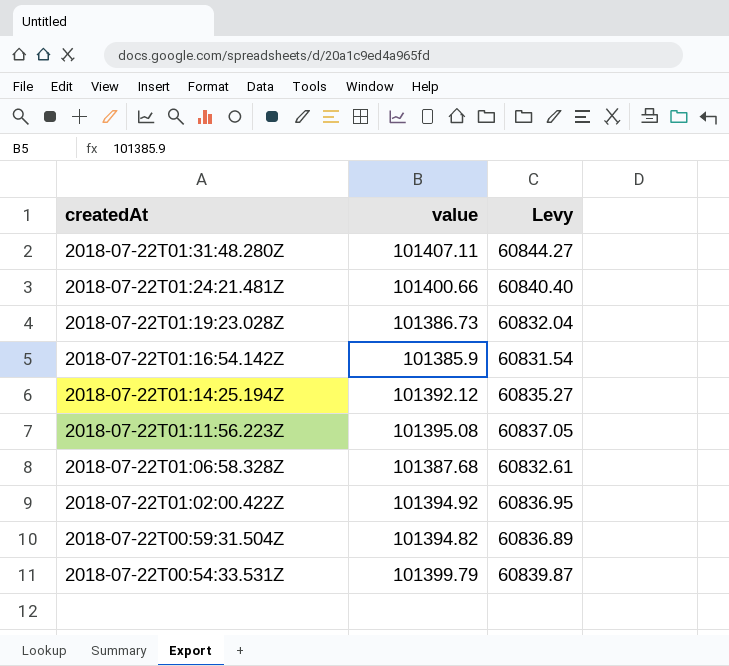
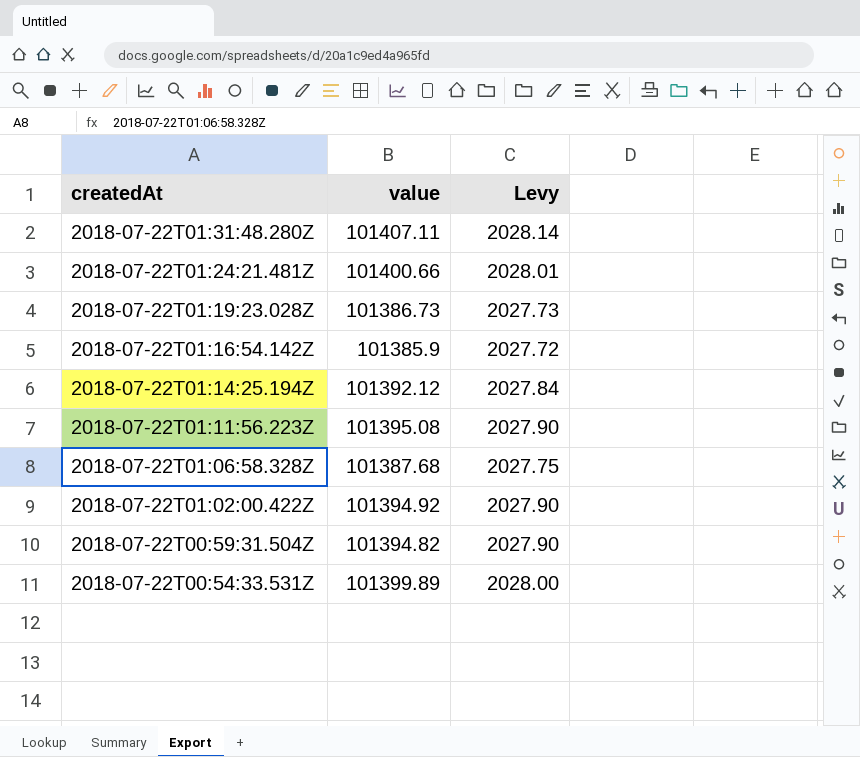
column Levy | formula: [value] * 0.6 -> [value] * 0.02
2018-07-22T00:54:33.531Z | value: 101399.79 -> 101399.89

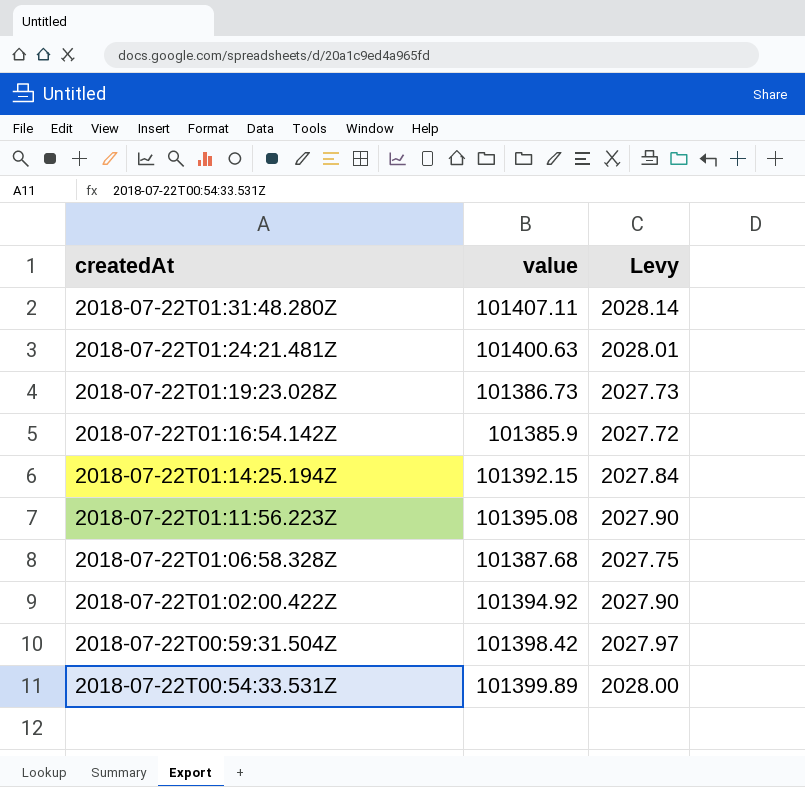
2018-07-22T01:24:21.481Z | value: 101400.66 -> 101400.63
2018-07-22T01:14:25.194Z | value: 101392.12 -> 101392.15
2018-07-22T00:59:31.504Z | value: 101394.82 -> 101398.42
2018-07-22T00:59:31.504Z | Levy: 2027.90 -> 2027.97

